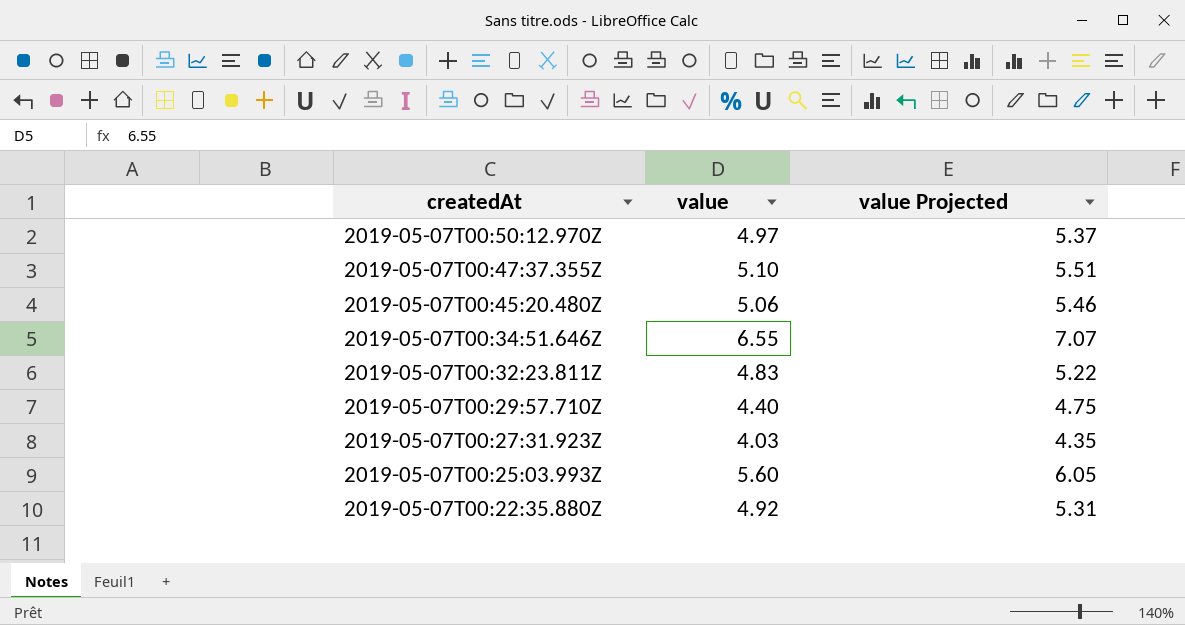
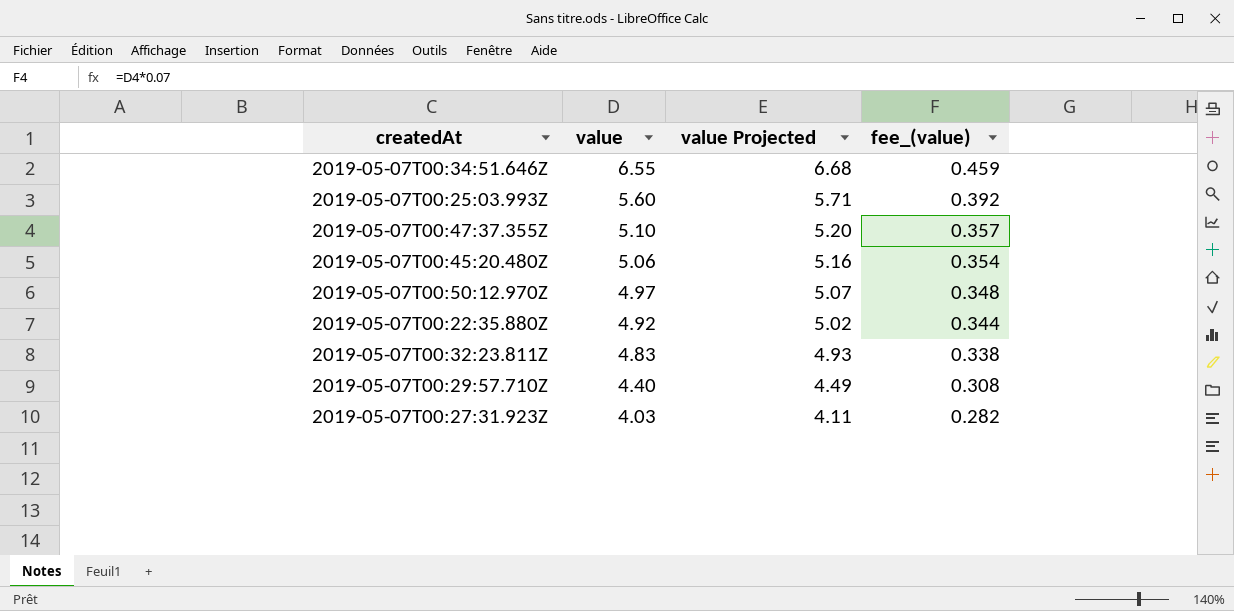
row order: createdAt descending -> value descending
column value Projected | formula: [value] * 1.08 -> [value] * 1.02
column fee_(value) | formula: none -> [value] * 0.07

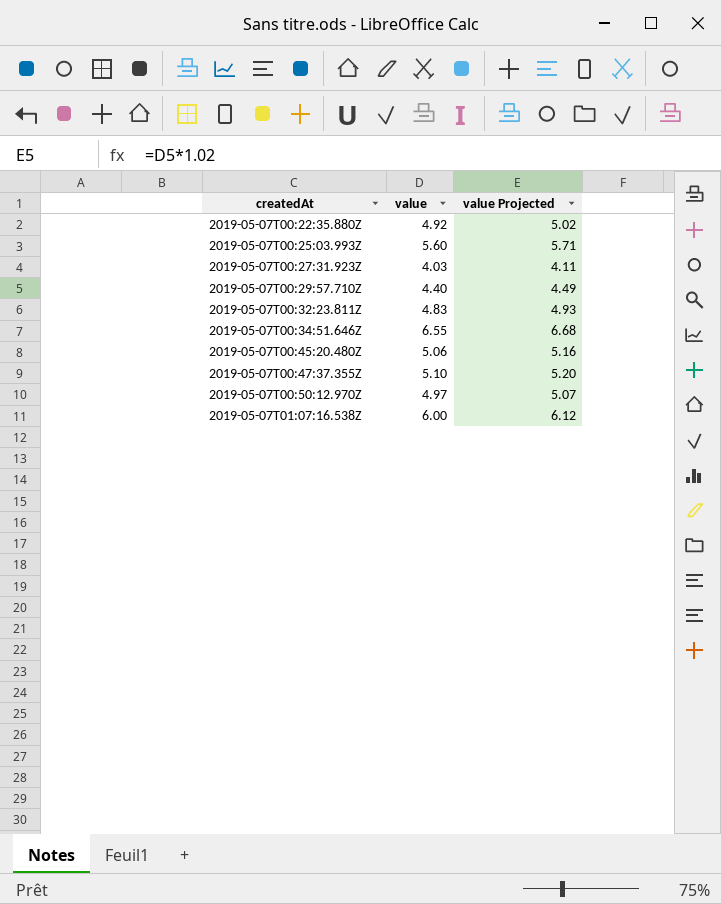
row order: value descending -> createdAt ascending
column fee_(value) | formula: [value] * 0.07 -> none
row 2019-05-07T01:07:16.538Z: none -> 6.00 | 6.12

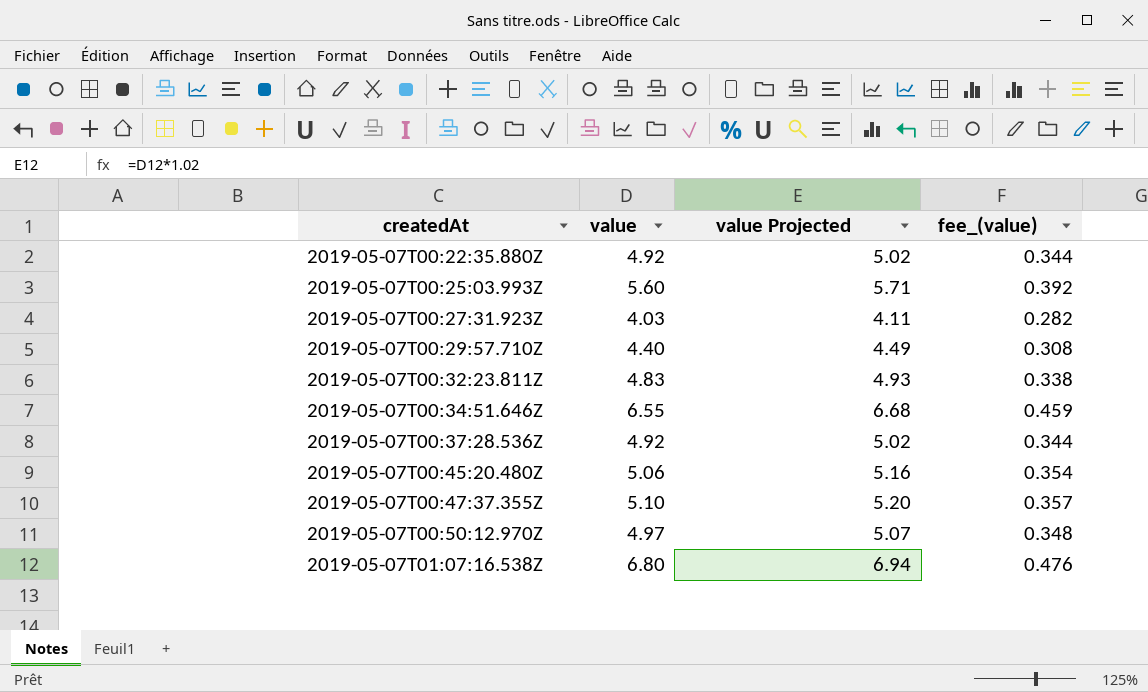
column fee_(value) | formula: none -> [value] * 0.07
row 2019-05-07T00:37:28.536Z: none -> 4.92 | 5.02 | 0.344
2019-05-07T01:07:16.538Z | value: 6.00 -> 6.80
2019-05-07T01:07:16.538Z | value Projected: 6.12 -> 6.94

